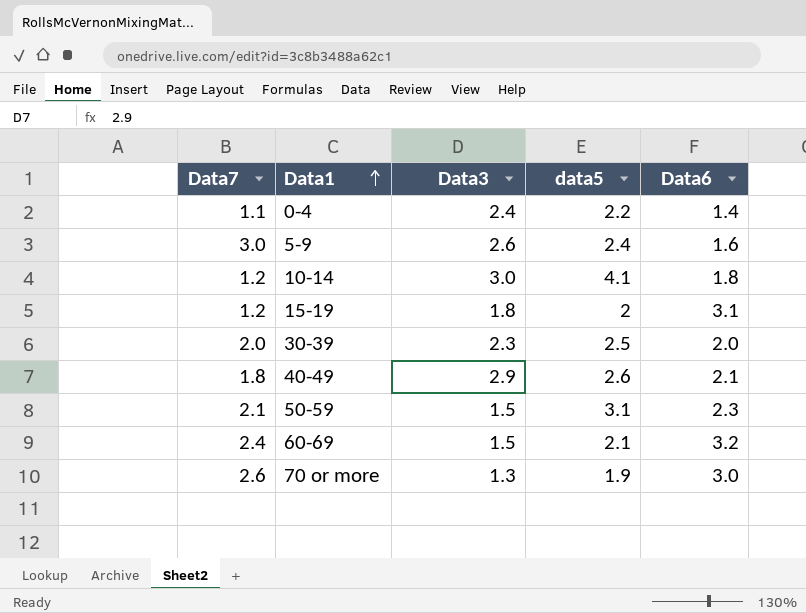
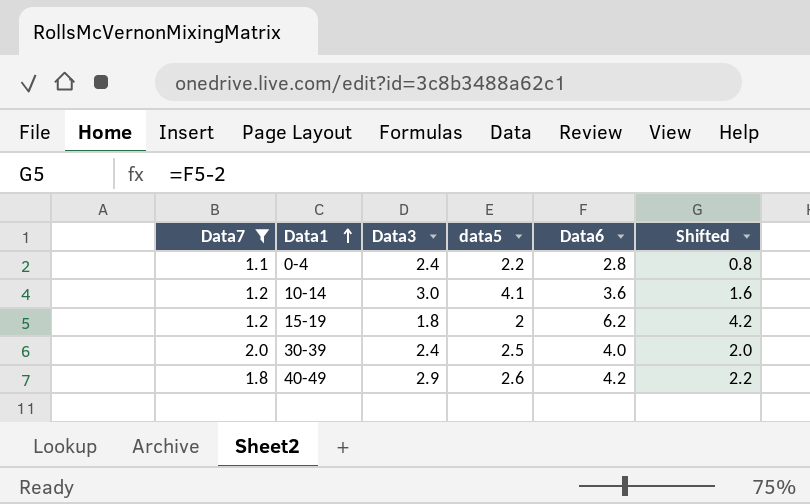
filter: none -> Data7 <= 2.0
column Shifted | formula: none -> [Data6] - 2
0-4 | Data6: 1.4 -> 2.8
10-14 | Data6: 1.8 -> 3.6
15-19 | Data6: 3.1 -> 6.2
30-39 | Data3: 2.3 -> 2.4
30-39 | Data6: 2.0 -> 4.0
40-49 | Data6: 2.1 -> 4.2

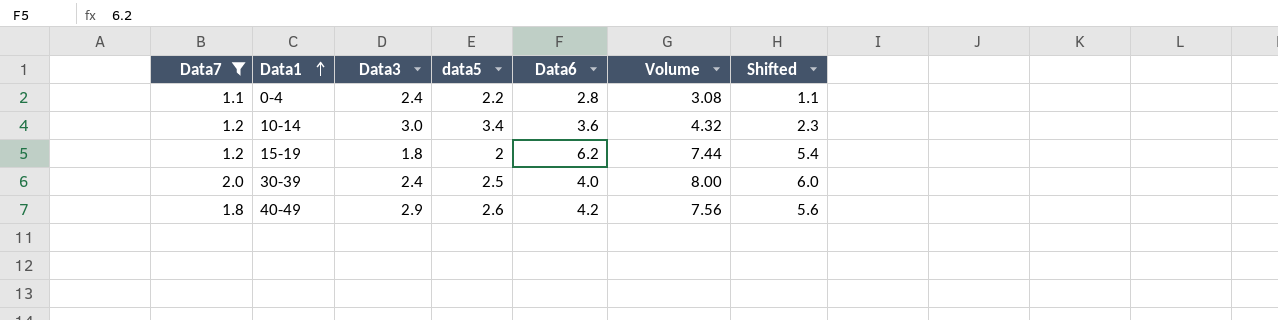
column Volume | formula: none -> [Data7] * [Data6]
column Shifted | formula: [Data6] - 2 -> [Volume] - 2
10-14 | data5: 4.1 -> 3.4

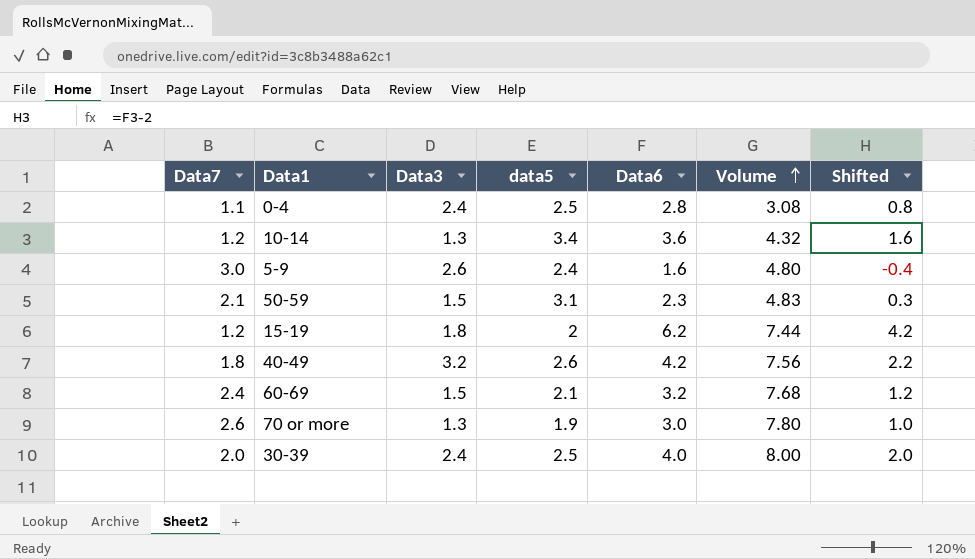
filter: Data7 <= 2.0 -> none
row order: Data1 ascending -> Volume ascending
column Shifted | formula: [Volume] - 2 -> [Data6] - 2
0-4 | data5: 2.2 -> 2.5
10-14 | Data3: 3.0 -> 1.3
40-49 | Data3: 2.9 -> 3.2

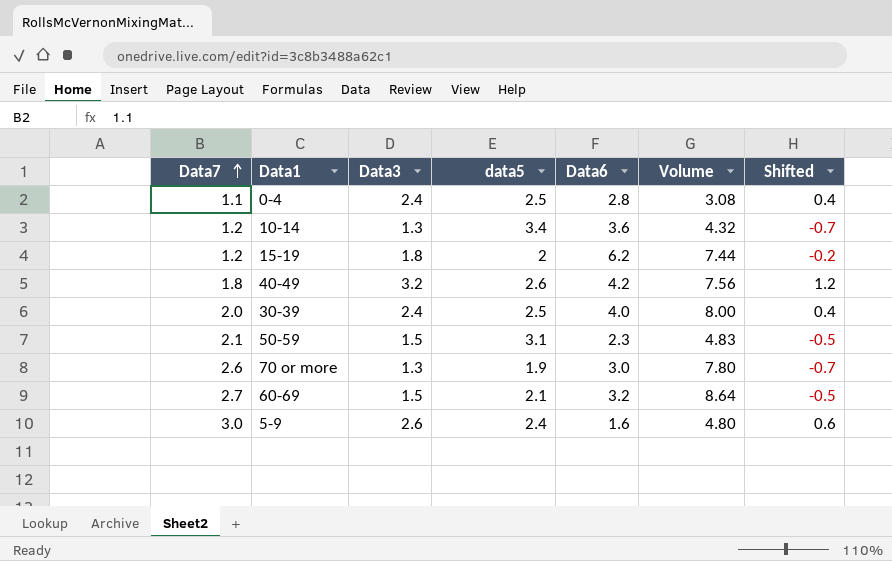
row order: Volume ascending -> Data7 ascending
column Shifted | formula: [Data6] - 2 -> [Data3] - 2
60-69 | Data7: 2.4 -> 2.7
60-69 | Volume: 7.68 -> 8.64

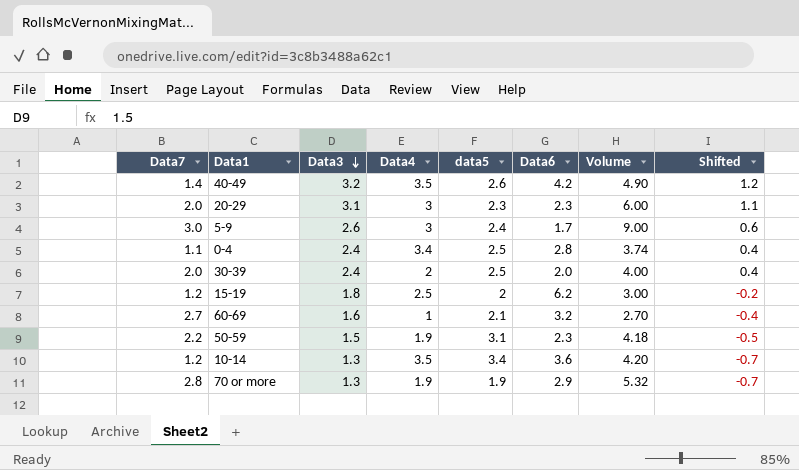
row order: Data7 ascending -> Data3 descending
column Data4 | position: none -> 4
column Volume | formula: [Data7] * [Data6] -> [Data7] * [Data4]
40-49 | Data7: 1.8 -> 1.4
row 20-29: none -> 2.0 | 3.1 | 3 | 2.3 | 2.3 | 6.00 | 1.1
5-9 | Data6: 1.6 -> 1.7
30-39 | Data6: 4.0 -> 2.0
60-69 | Data3: 1.5 -> 1.6
60-69 | Shifted: -0.5 -> -0.4
50-59 | Data7: 2.1 -> 2.2
70 or more | Data7: 2.6 -> 2.8
70 or more | Data6: 3.0 -> 2.9

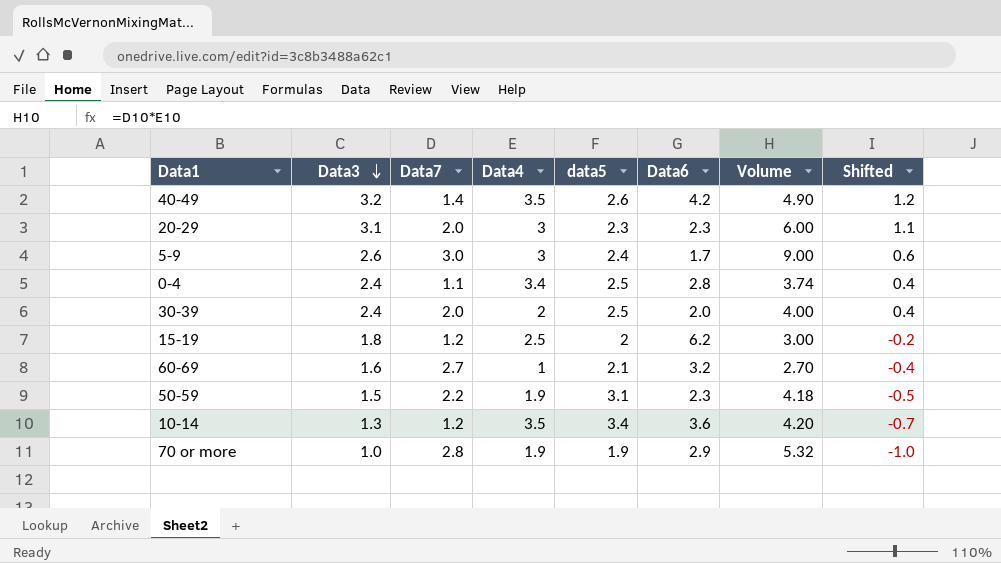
column Data7 | position: 1 -> 3
70 or more | Data3: 1.3 -> 1.0
70 or more | Shifted: -0.7 -> -1.0

